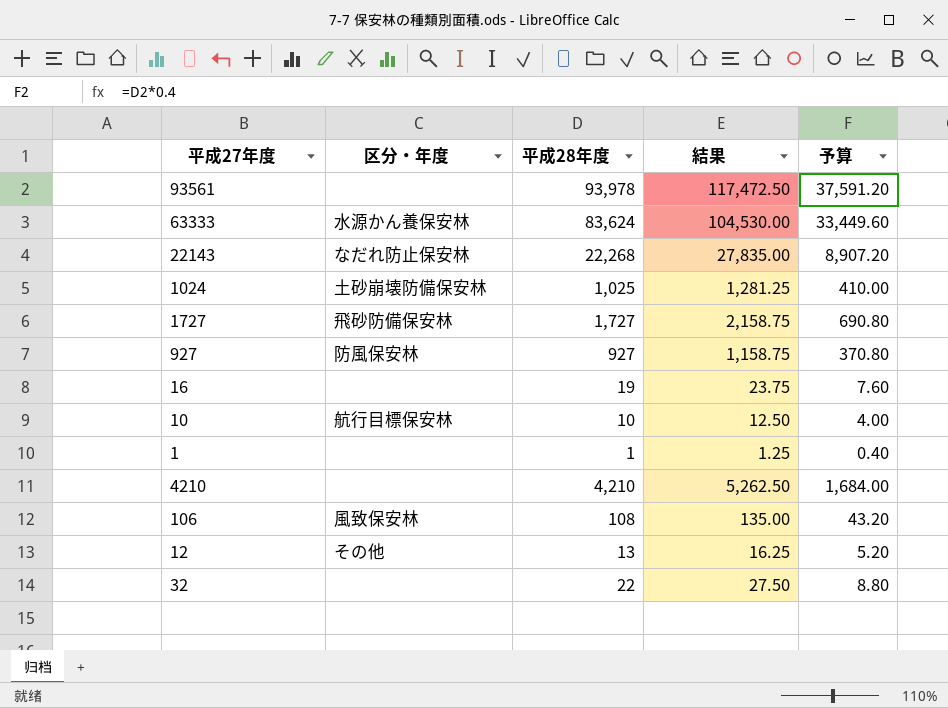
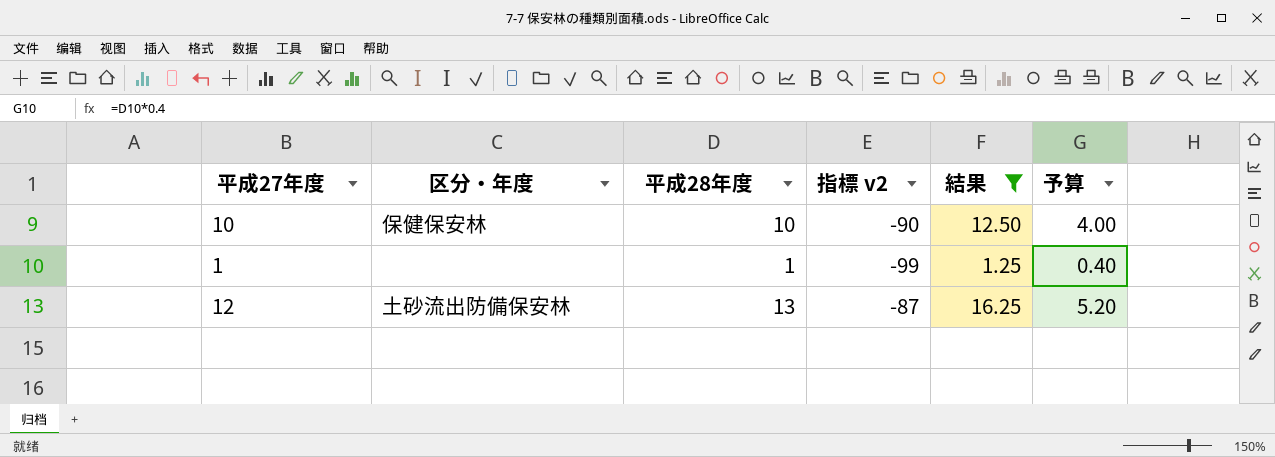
filter: none -> 結果 <= 16.25
column 指標 v2 | formula: none -> [平成28年度] - 100
10 | 区分・年度: 航行目標保安林 -> 保健保安林
12 | 区分・年度: その他 -> 土砂流出防備保安林

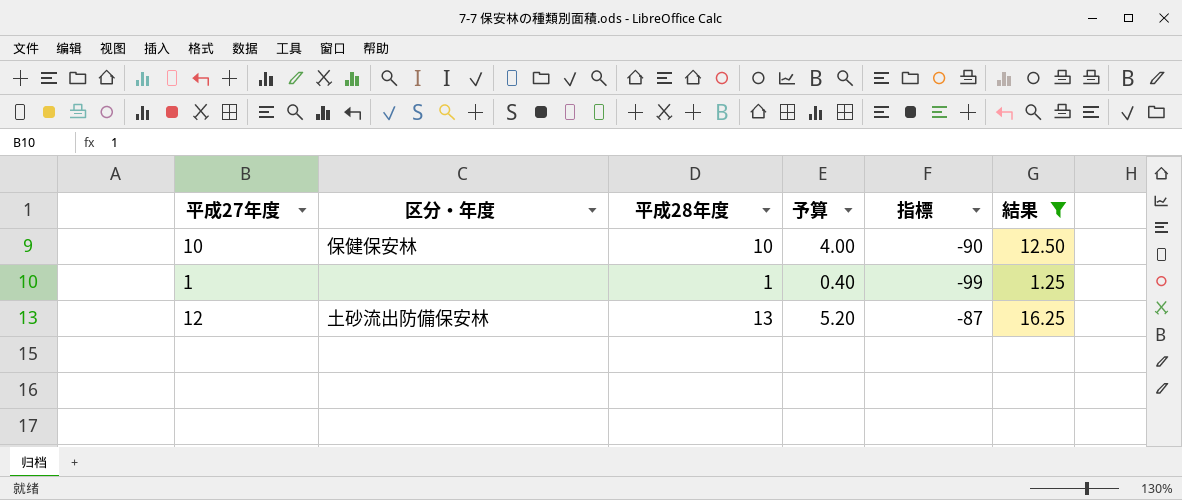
column 予算 | position: 6 -> 4
column name: 指標 v2 -> 指標

